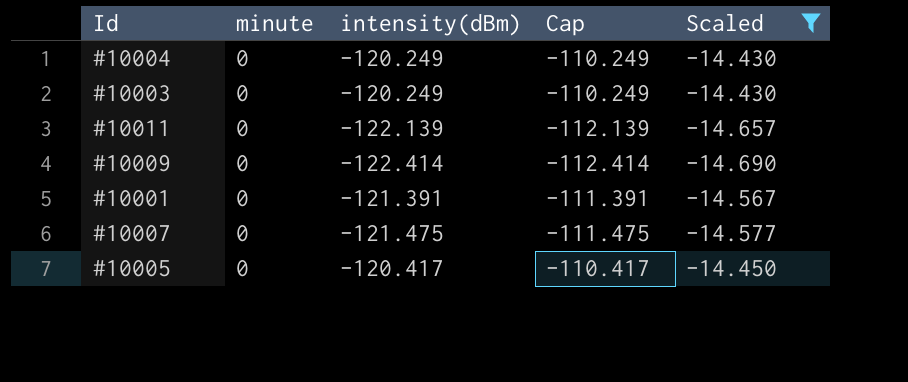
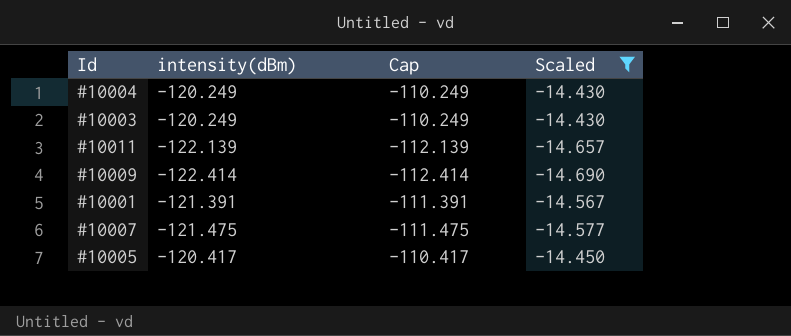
column minute | position: 2 -> none

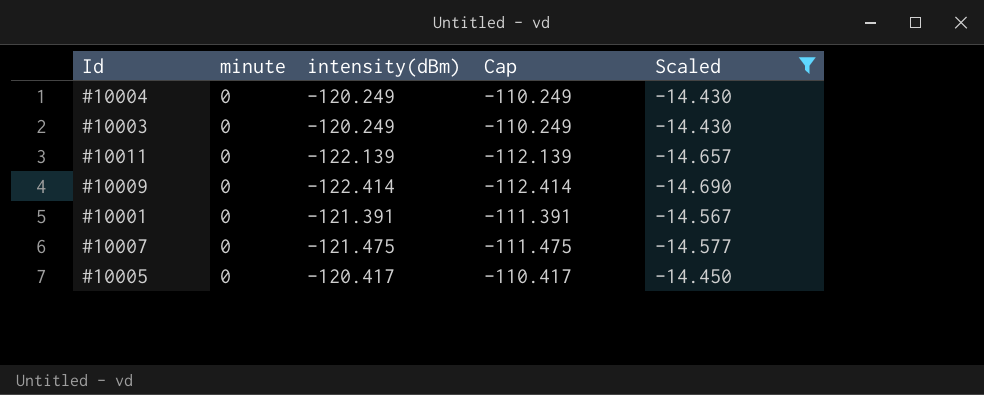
column minute | position: none -> 2

